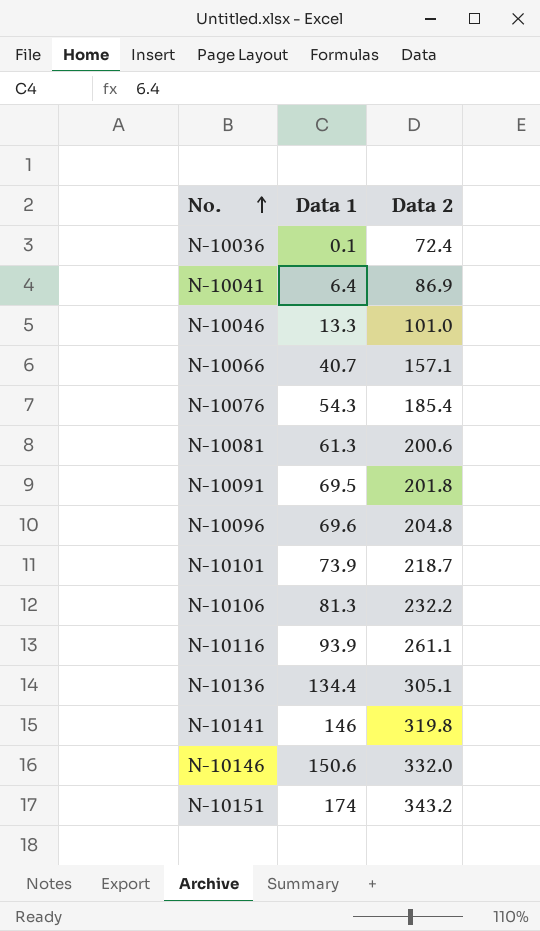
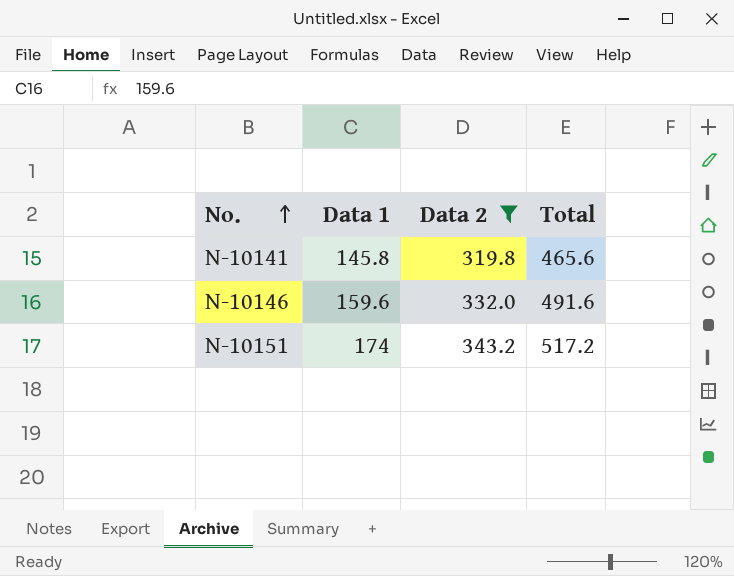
filter: none -> Data 2 >= 319.8
column Total | formula: none -> [Data 1] + [Data 2]
N-10141 | Data 1: 146 -> 145.8
N-10146 | Data 1: 150.6 -> 159.6

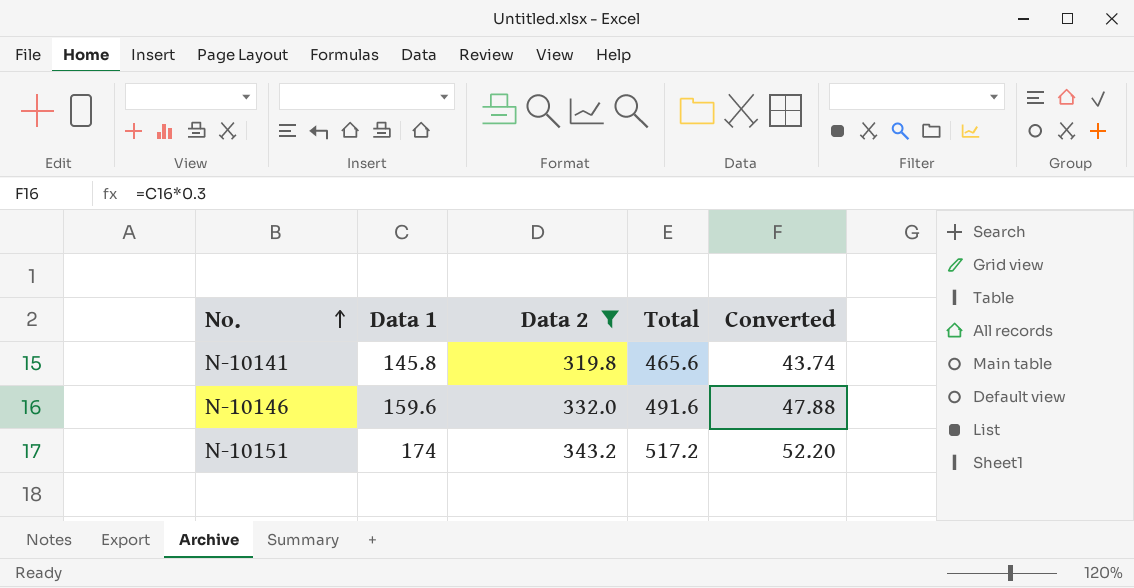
column Converted | formula: none -> [Data 1] * 0.3

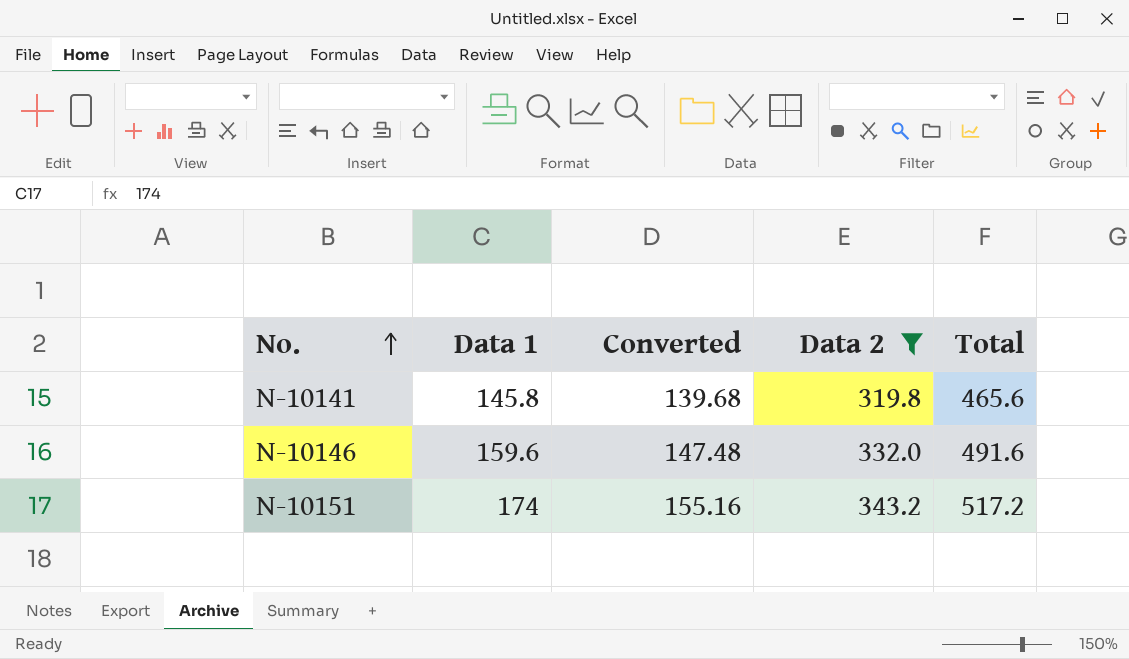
column Converted | formula: [Data 1] * 0.3 -> [Total] * 0.3
column Converted | position: 5 -> 3

